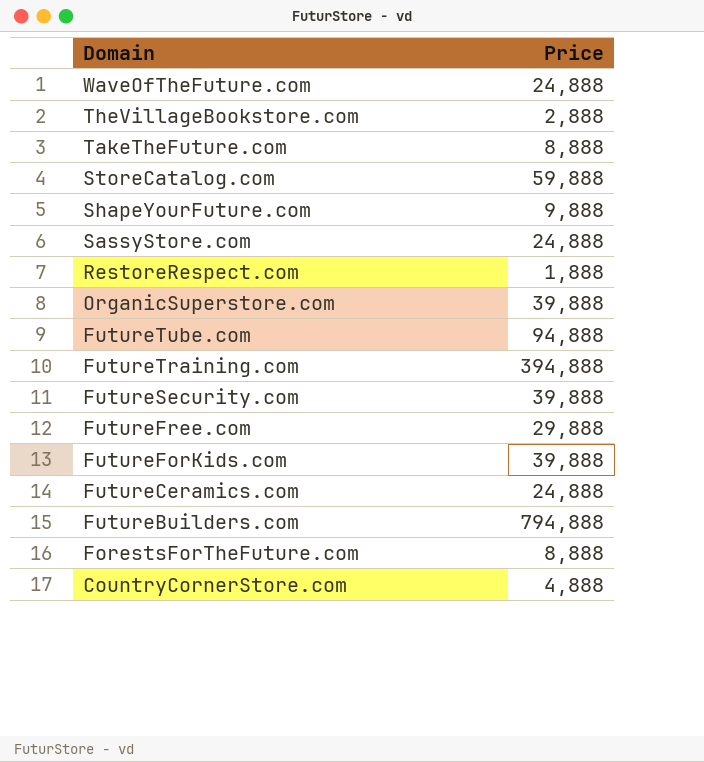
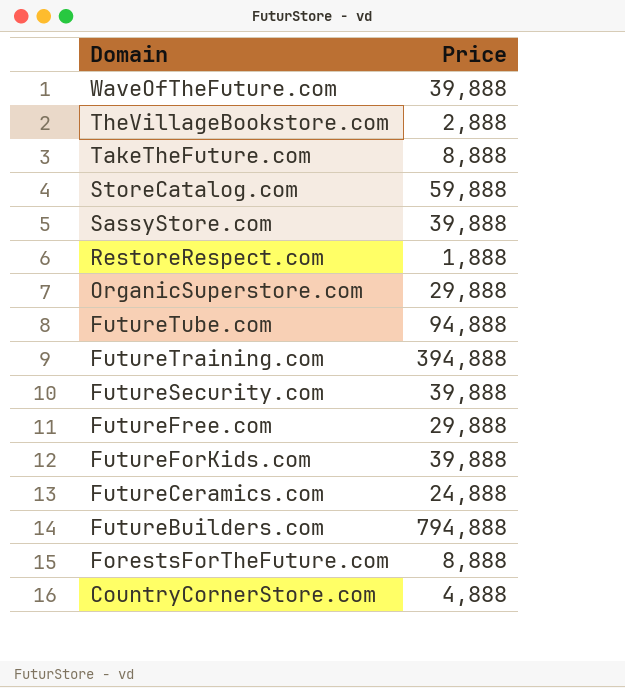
row ShapeYourFuture.com: 9,888 -> none
WaveOfTheFuture.com | Price: 24,888 -> 39,888
SassyStore.com | Price: 24,888 -> 39,888
OrganicSuperstore.com | Price: 39,888 -> 29,888

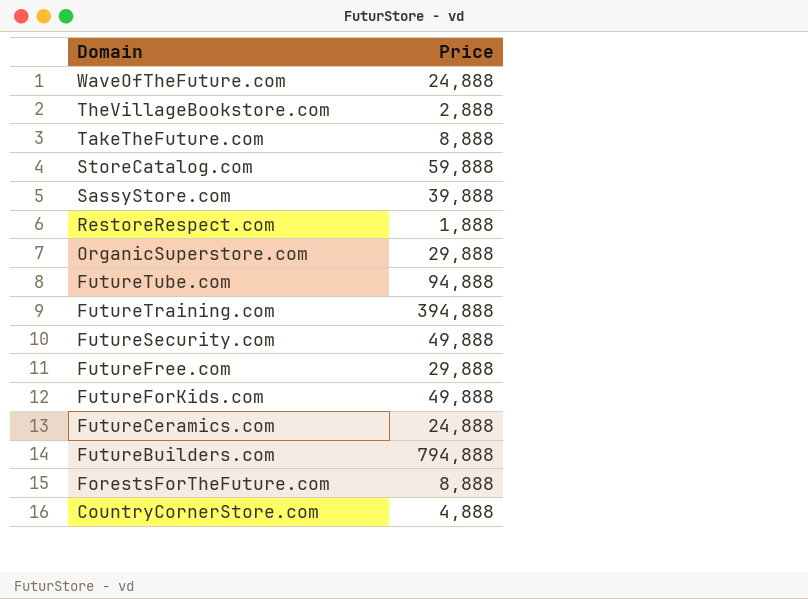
WaveOfTheFuture.com | Price: 39,888 -> 24,888
FutureSecurity.com | Price: 39,888 -> 49,888
FutureForKids.com | Price: 39,888 -> 49,888

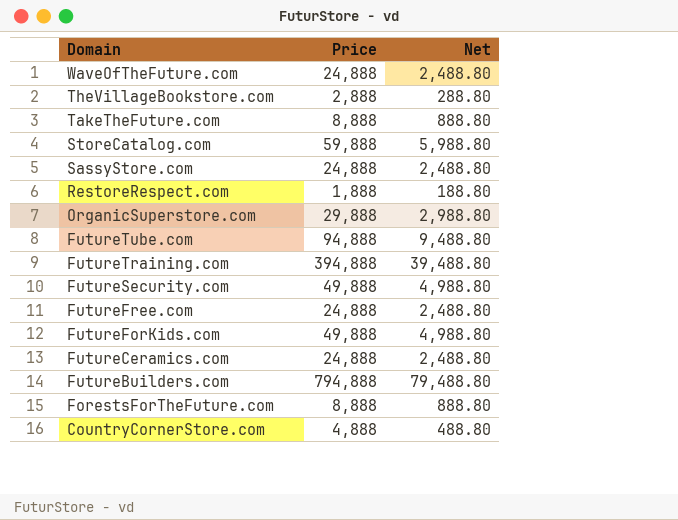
column Net | formula: none -> [Price] * 0.1
SassyStore.com | Price: 39,888 -> 24,888
FutureFree.com | Price: 29,888 -> 24,888

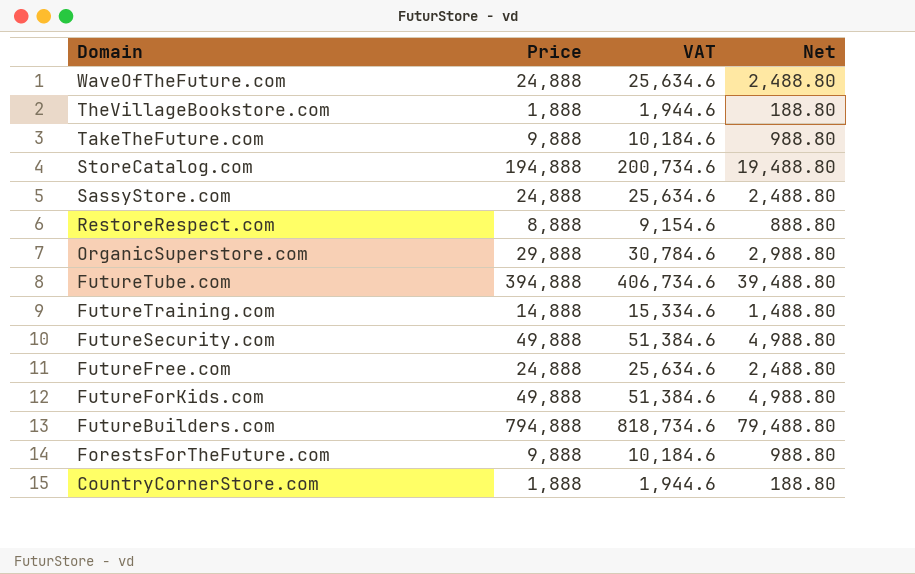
column VAT | formula: none -> [Price] * 1.03
row FutureCeramics.com: 24,888 | 2,488.80 -> none
TheVillageBookstore.com | Price: 2,888 -> 1,888
TheVillageBookstore.com | Net: 288.80 -> 188.80
TakeTheFuture.com | Price: 8,888 -> 9,888
TakeTheFuture.com | Net: 888.80 -> 988.80
StoreCatalog.com | Price: 59,888 -> 194,888
StoreCatalog.com | Net: 5,988.80 -> 19,488.80
RestoreRespect.com | Price: 1,888 -> 8,888
RestoreRespect.com | Net: 188.80 -> 888.80
FutureTube.com | Price: 94,888 -> 394,888
FutureTube.com | Net: 9,488.80 -> 39,488.80
FutureTraining.com | Price: 394,888 -> 14,888
FutureTraining.com | Net: 39,488.80 -> 1,488.80
ForestsForTheFuture.com | Price: 8,888 -> 9,888
ForestsForTheFuture.com | Net: 888.80 -> 988.80
CountryCornerStore.com | Price: 4,888 -> 1,888
CountryCornerStore.com | Net: 488.80 -> 188.80

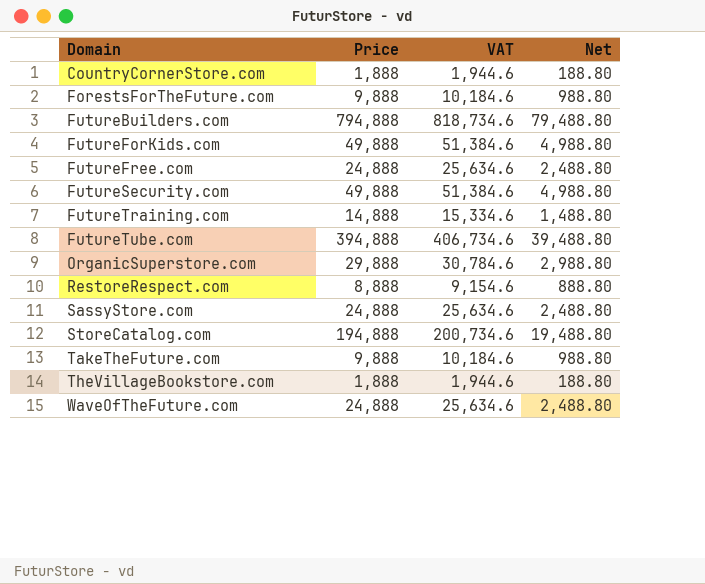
row order: Domain descending -> Domain ascending

